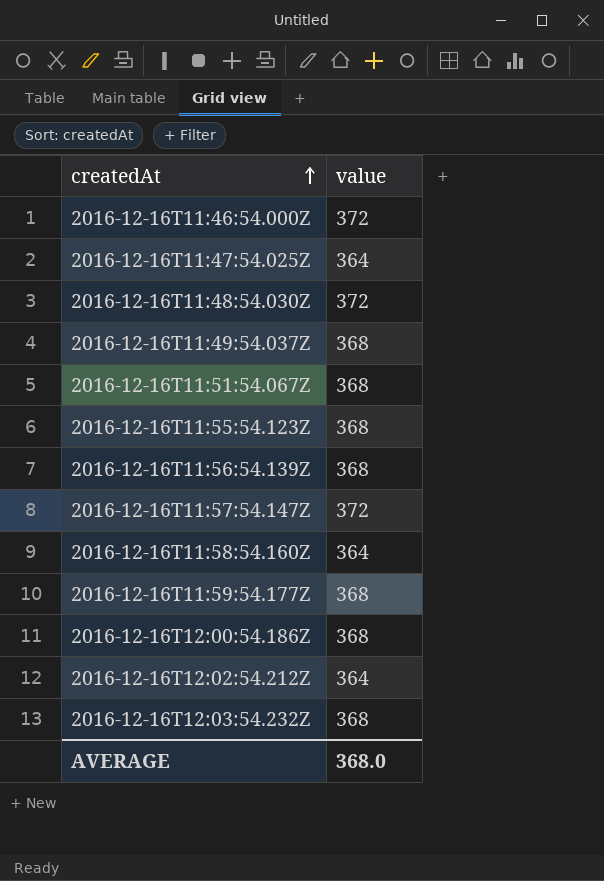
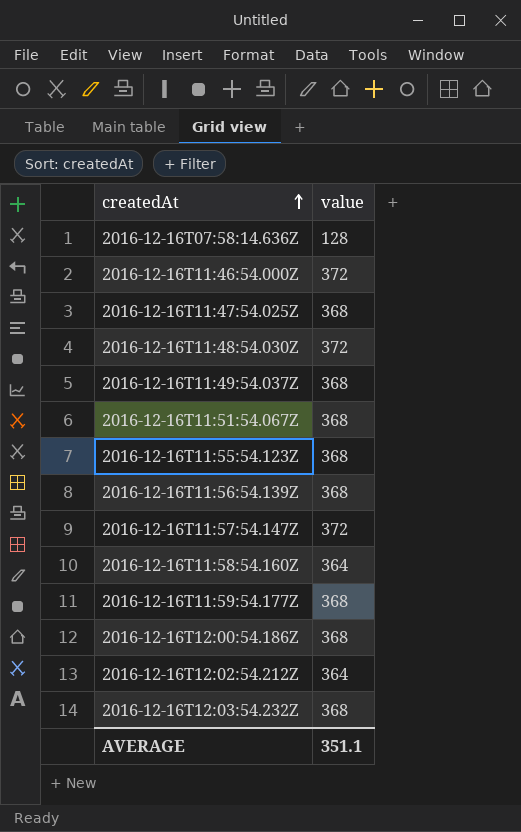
row 2016-12-16T07:58:14.636Z: none -> 128
2016-12-16T11:47:54.025Z | value: 364 -> 368
AVERAGE | value: 368.0 -> 351.1

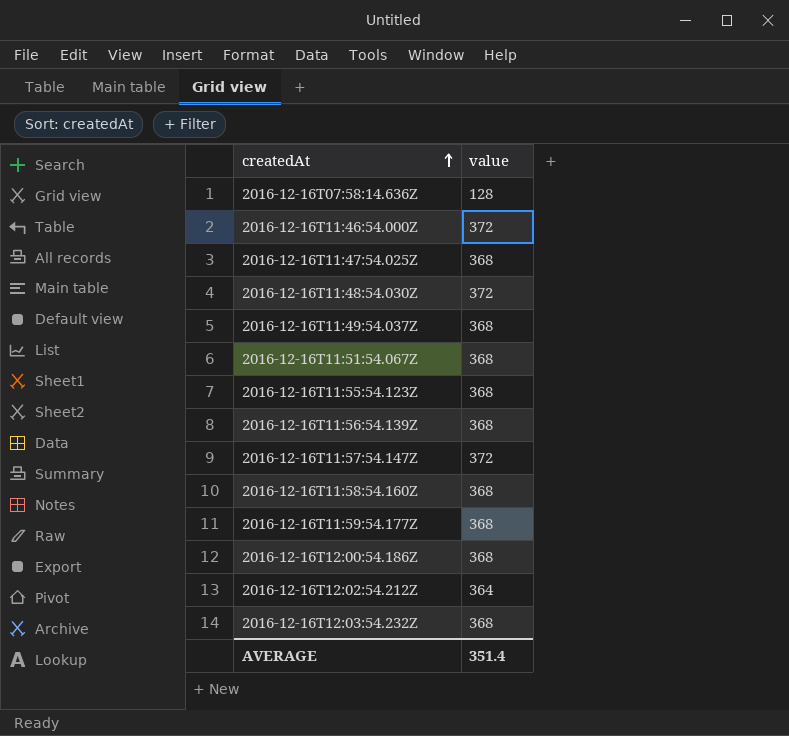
2016-12-16T11:58:54.160Z | value: 364 -> 368
AVERAGE | value: 351.1 -> 351.4

